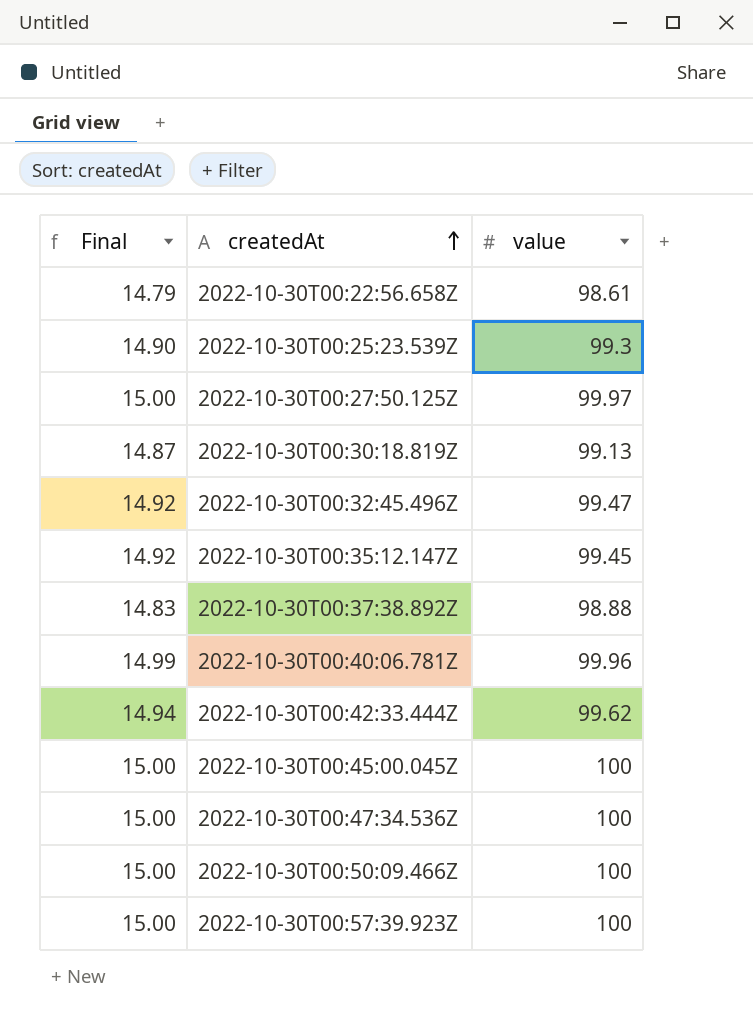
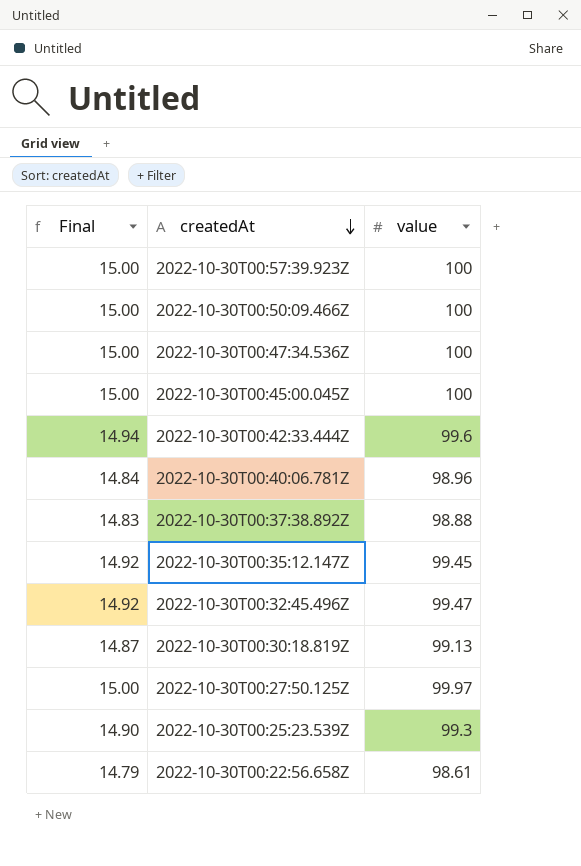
row order: createdAt ascending -> createdAt descending
2022-10-30T00:42:33.444Z | value: 99.62 -> 99.6
2022-10-30T00:40:06.781Z | Final: 14.99 -> 14.84
2022-10-30T00:40:06.781Z | value: 99.96 -> 98.96

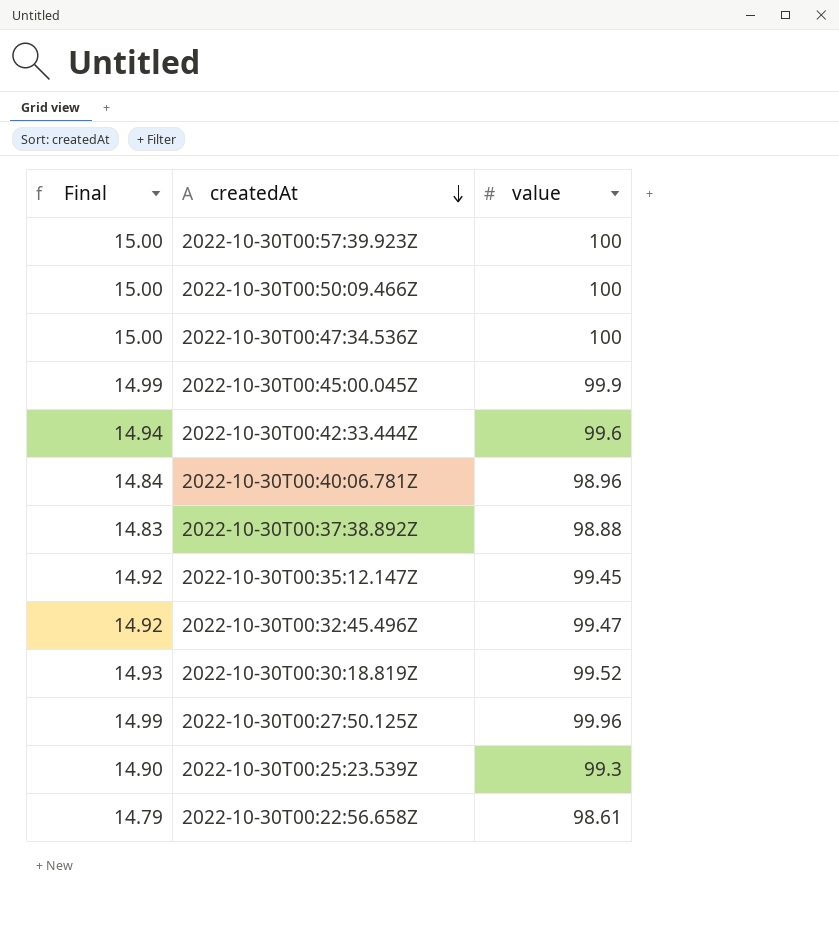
2022-10-30T00:45:00.045Z | Final: 15.00 -> 14.99
2022-10-30T00:45:00.045Z | value: 100 -> 99.9
2022-10-30T00:30:18.819Z | Final: 14.87 -> 14.93
2022-10-30T00:30:18.819Z | value: 99.13 -> 99.52
2022-10-30T00:27:50.125Z | Final: 15.00 -> 14.99
2022-10-30T00:27:50.125Z | value: 99.97 -> 99.96

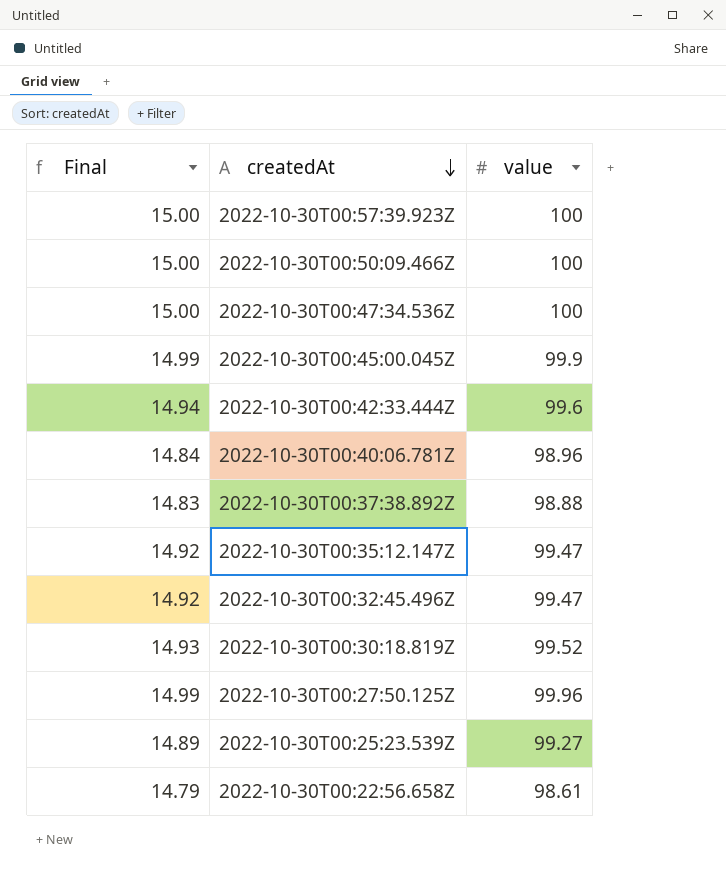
2022-10-30T00:35:12.147Z | value: 99.45 -> 99.47
2022-10-30T00:25:23.539Z | Final: 14.90 -> 14.89
2022-10-30T00:25:23.539Z | value: 99.3 -> 99.27

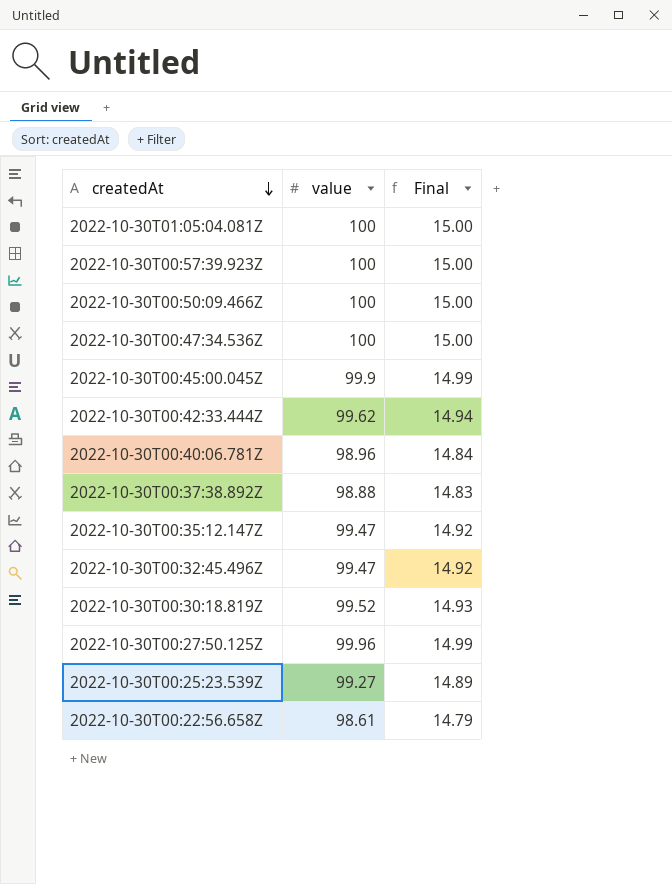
column Final | position: 1 -> 3
row 2022-10-30T01:05:04.081Z: none -> 100 | 15.00
2022-10-30T00:42:33.444Z | value: 99.6 -> 99.62

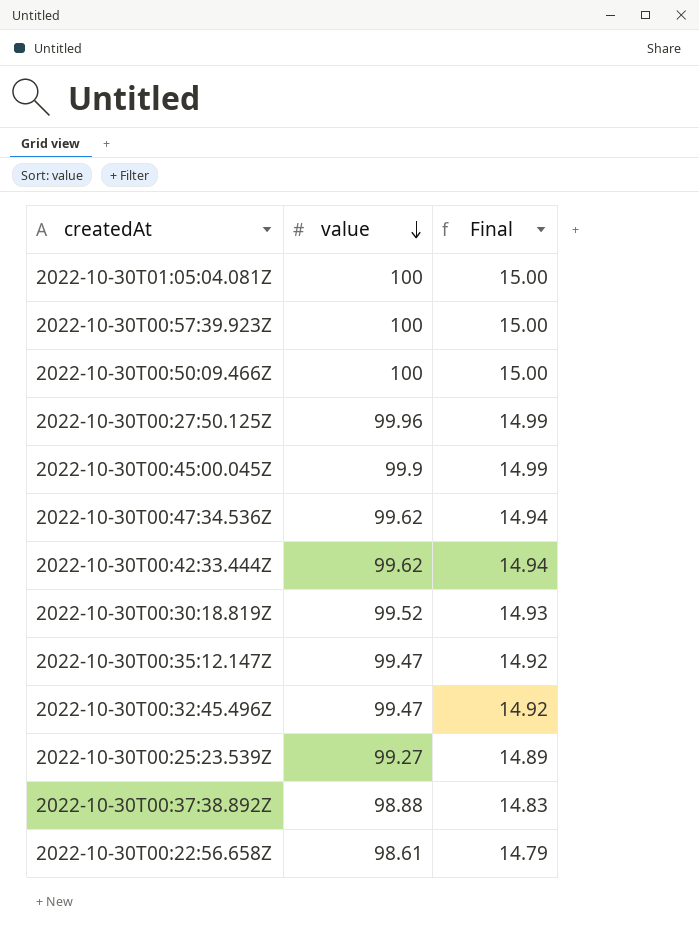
row order: createdAt descending -> value descending
row 2022-10-30T00:40:06.781Z: 98.96 | 14.84 -> none
2022-10-30T00:47:34.536Z | value: 100 -> 99.62
2022-10-30T00:47:34.536Z | Final: 15.00 -> 14.94

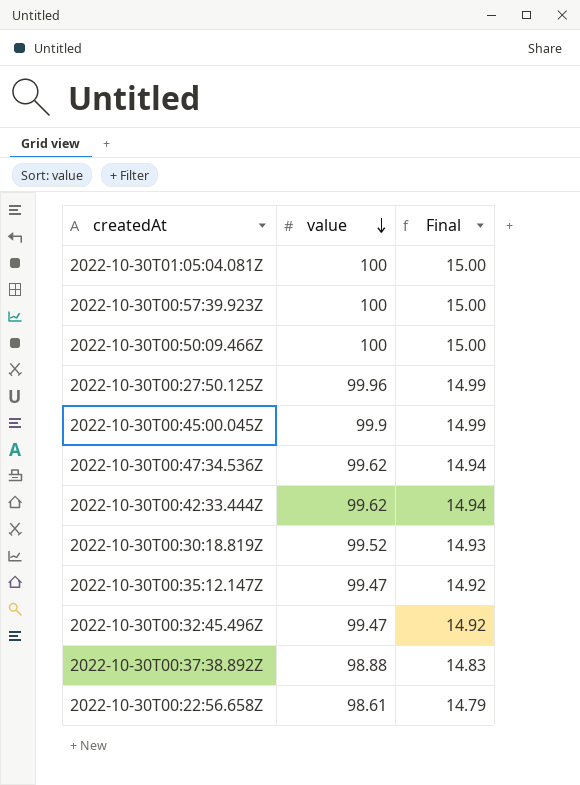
row 2022-10-30T00:25:23.539Z: 99.27 | 14.89 -> none

